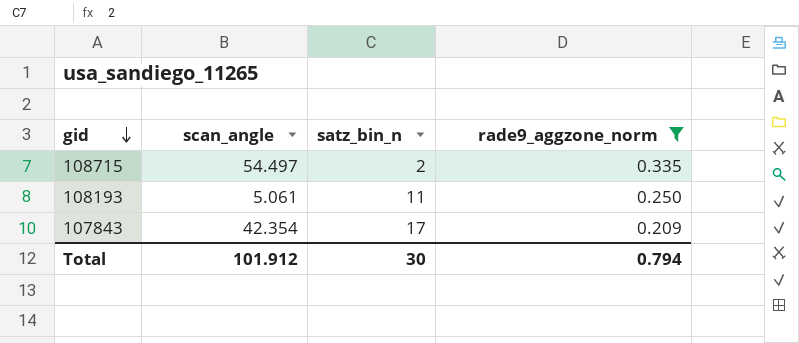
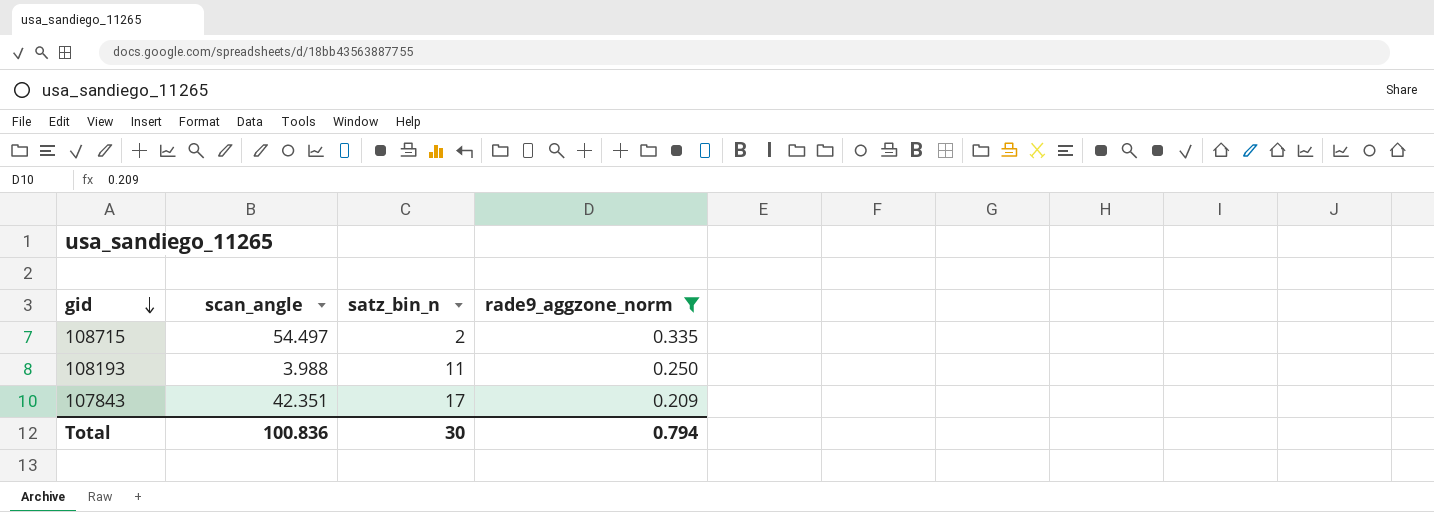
108193 | scan_angle: 5.061 -> 3.988
107843 | scan_angle: 42.354 -> 42.351
Total | scan_angle: 101.912 -> 100.836

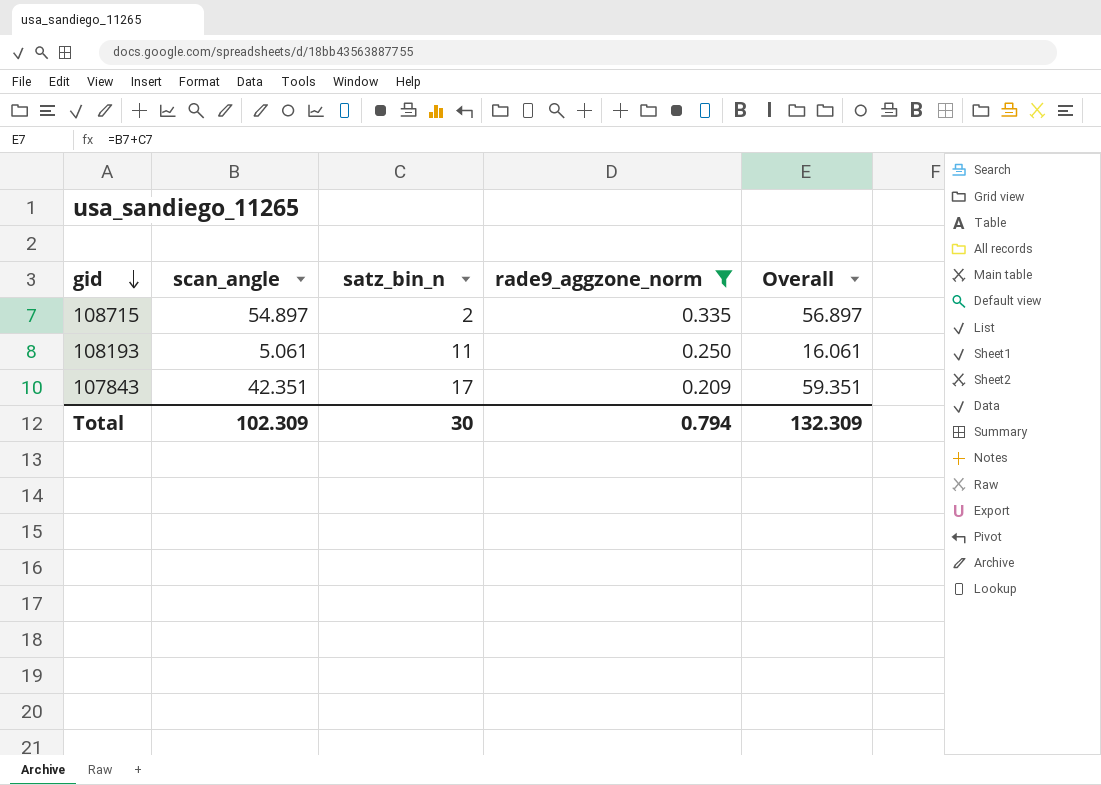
column Overall | formula: none -> [scan_angle] + [satz_bin_n]
108715 | scan_angle: 54.497 -> 54.897
108193 | scan_angle: 3.988 -> 5.061
Total | scan_angle: 100.836 -> 102.309

